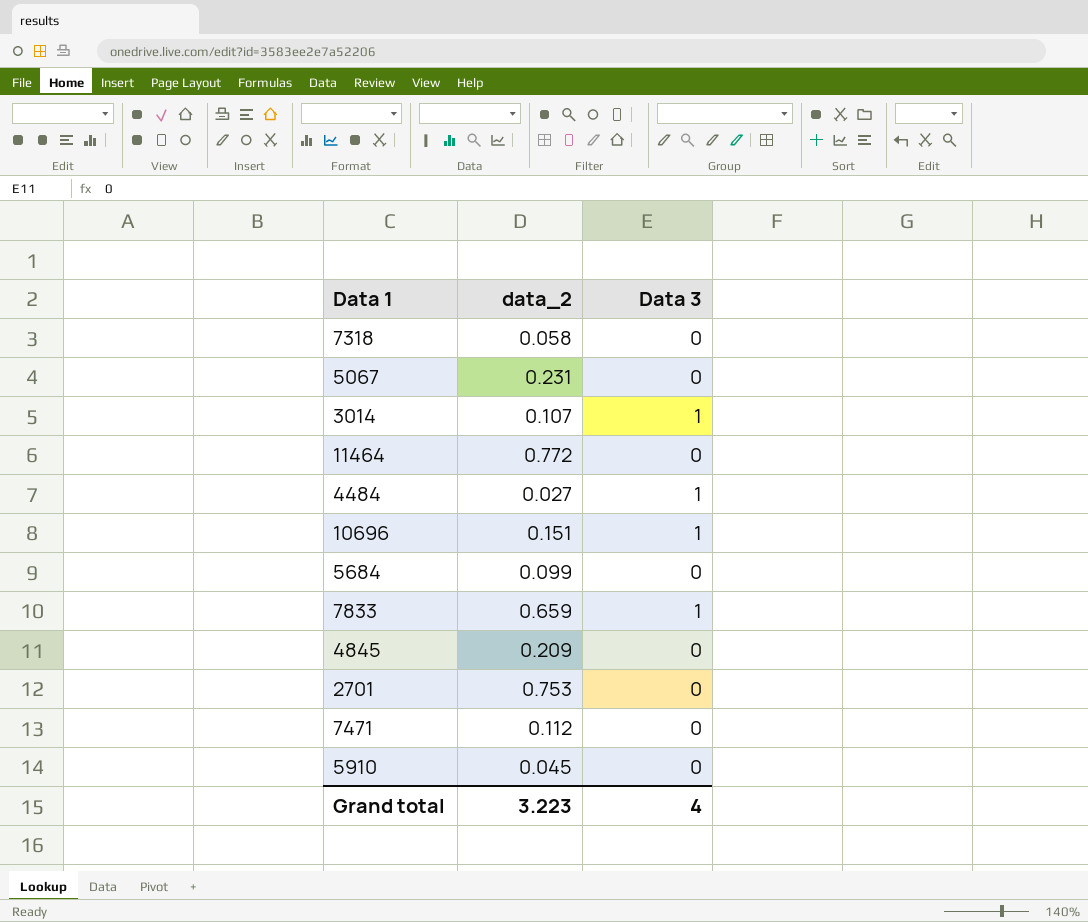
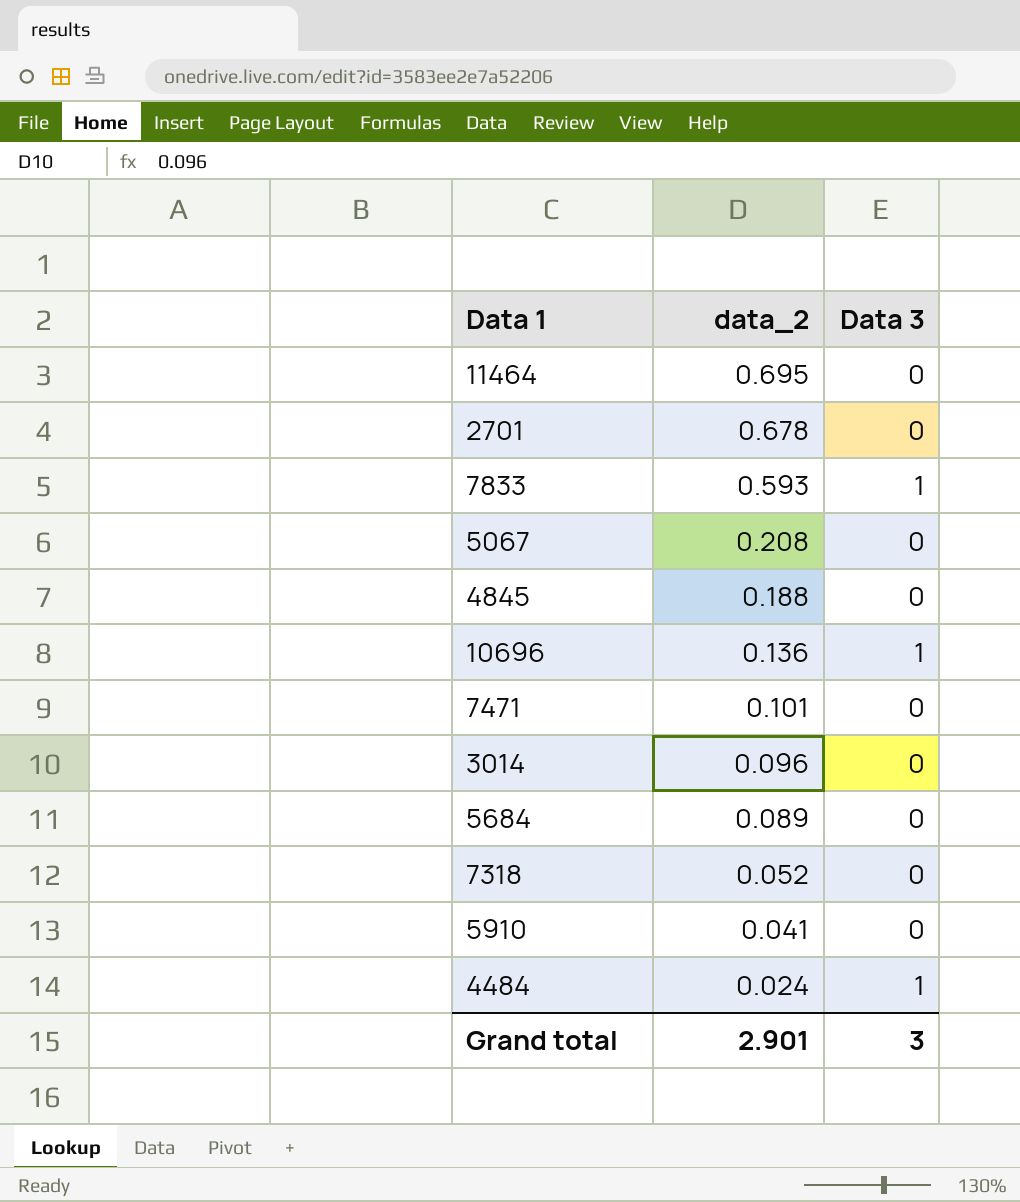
row order: none -> data_2 descending
11464 | data_2: 0.772 -> 0.695
2701 | data_2: 0.753 -> 0.678
7833 | data_2: 0.659 -> 0.593
5067 | data_2: 0.231 -> 0.208
4845 | data_2: 0.209 -> 0.188
10696 | data_2: 0.151 -> 0.136
7471 | data_2: 0.112 -> 0.101
3014 | data_2: 0.107 -> 0.096
3014 | Data 3: 1 -> 0
5684 | data_2: 0.099 -> 0.089
7318 | data_2: 0.058 -> 0.052
5910 | data_2: 0.045 -> 0.041
4484 | data_2: 0.027 -> 0.024
Grand total | data_2: 3.223 -> 2.901
Grand total | Data 3: 4 -> 3

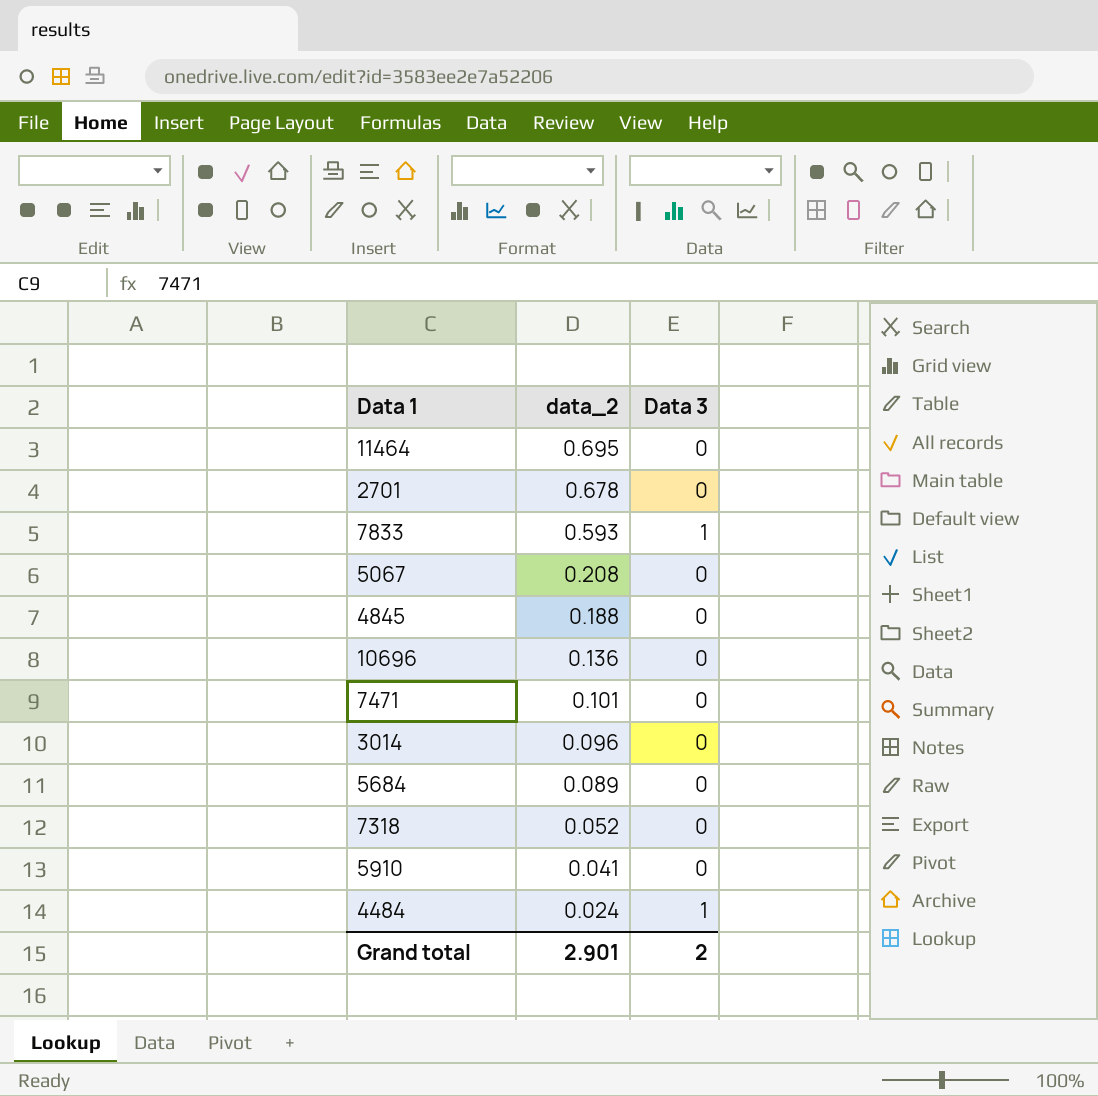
10696 | Data 3: 1 -> 0
Grand total | Data 3: 3 -> 2

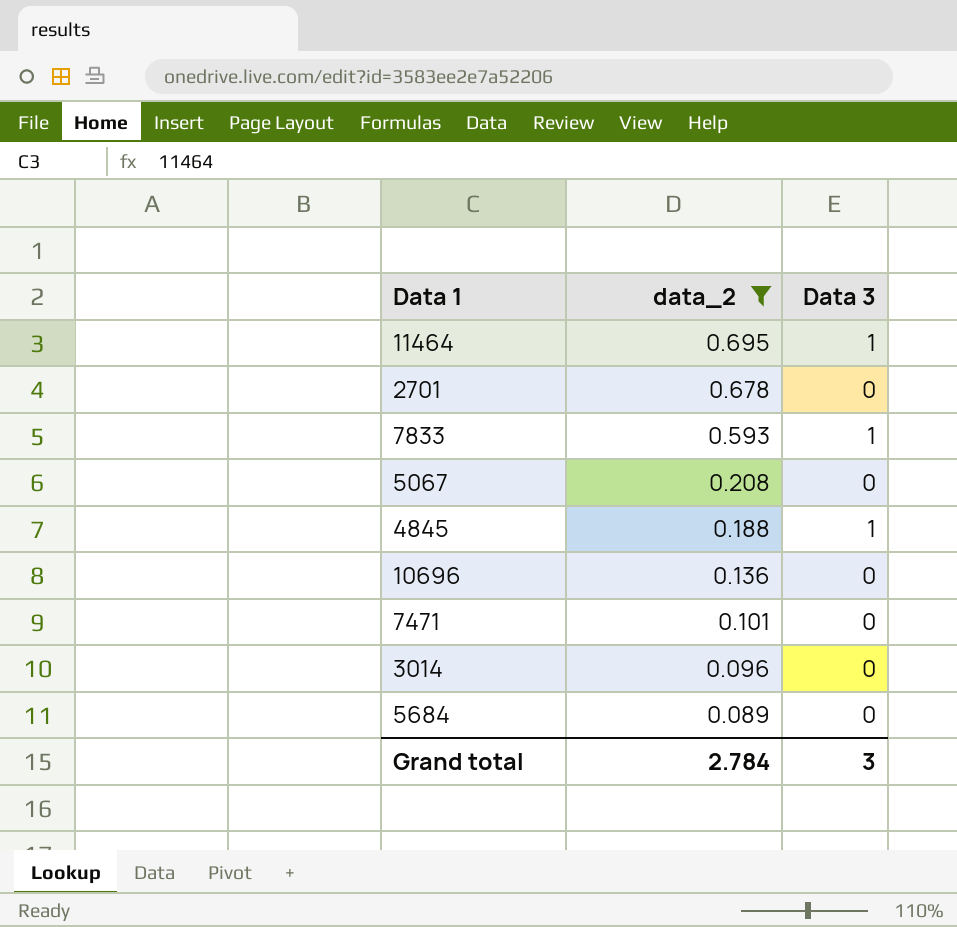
filter: none -> data_2 >= 0.089
11464 | Data 3: 0 -> 1
4845 | Data 3: 0 -> 1
Grand total | data_2: 2.901 -> 2.784
Grand total | Data 3: 2 -> 3

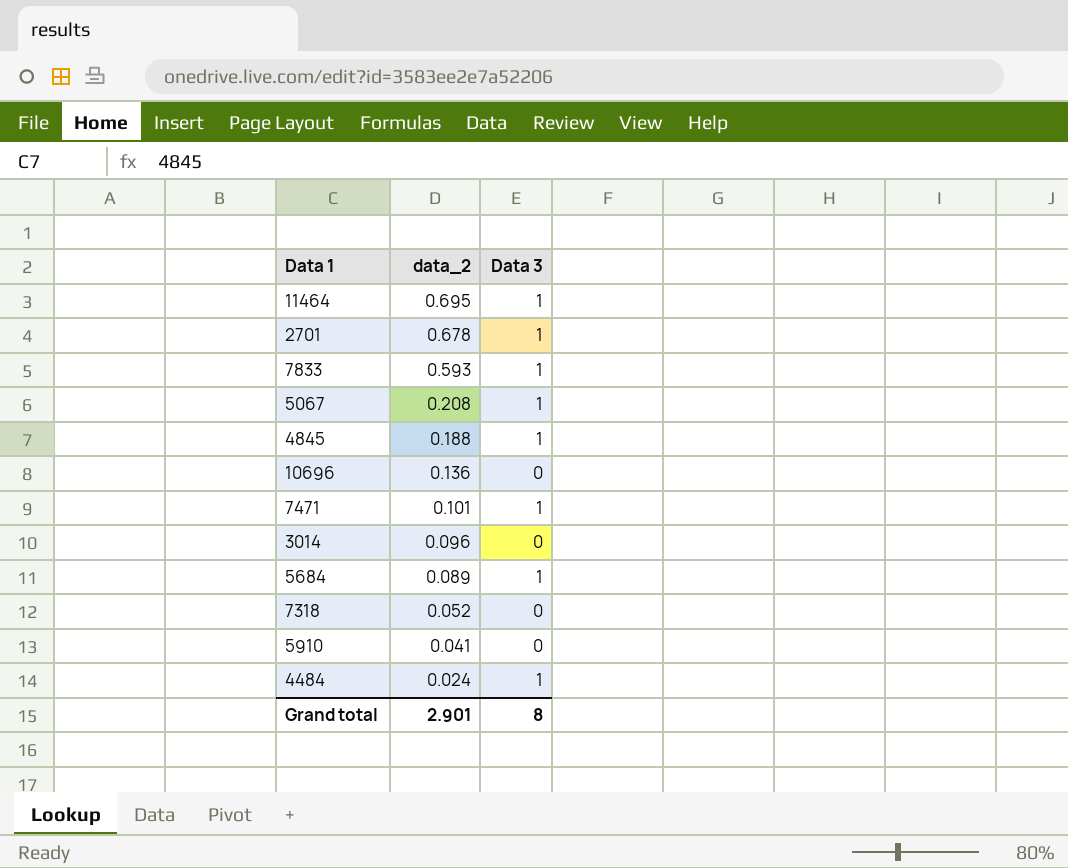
filter: data_2 >= 0.089 -> none
2701 | Data 3: 0 -> 1
5067 | Data 3: 0 -> 1
7471 | Data 3: 0 -> 1
5684 | Data 3: 0 -> 1
Grand total | data_2: 2.784 -> 2.901
Grand total | Data 3: 3 -> 8

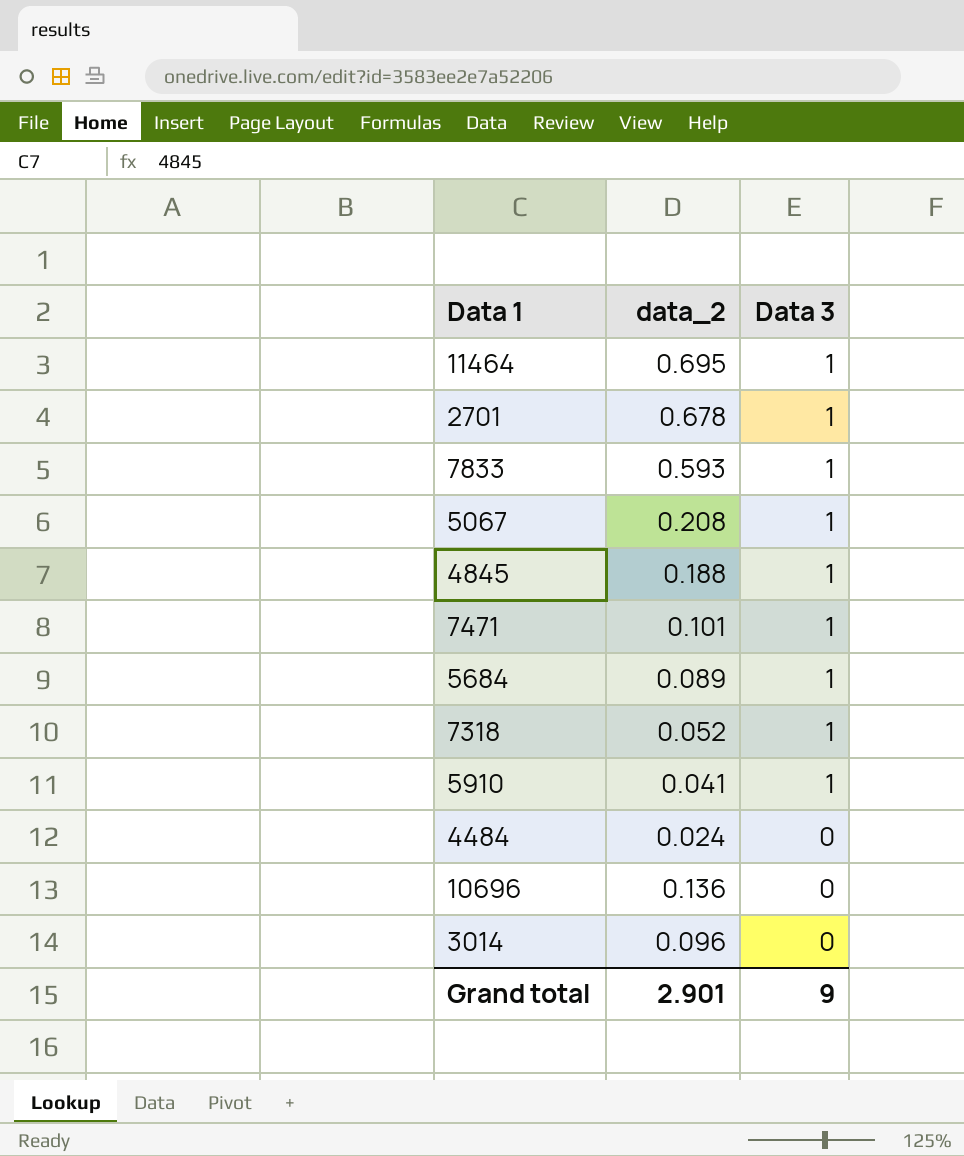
row order: data_2 descending -> Data 3 descending
7318 | Data 3: 0 -> 1
5910 | Data 3: 0 -> 1
4484 | Data 3: 1 -> 0
Grand total | Data 3: 8 -> 9

